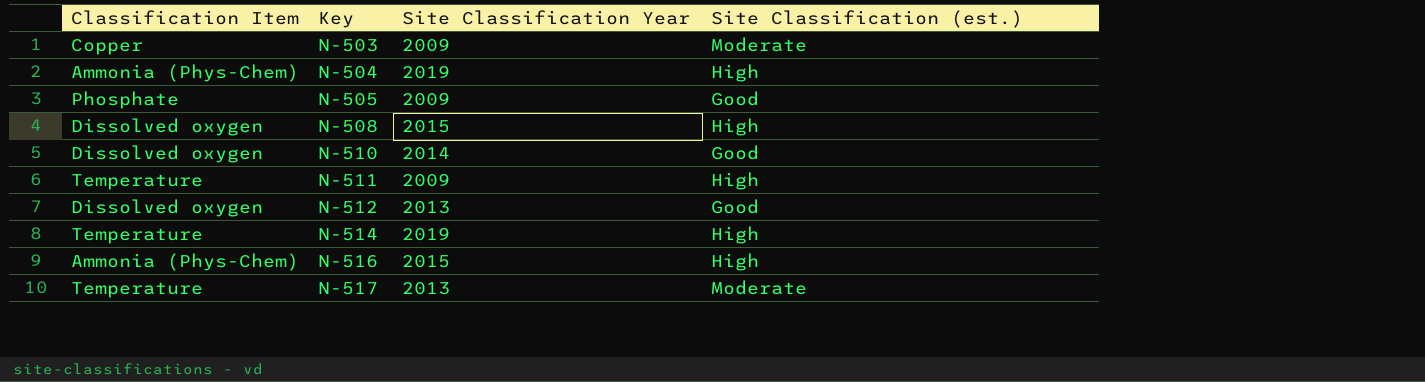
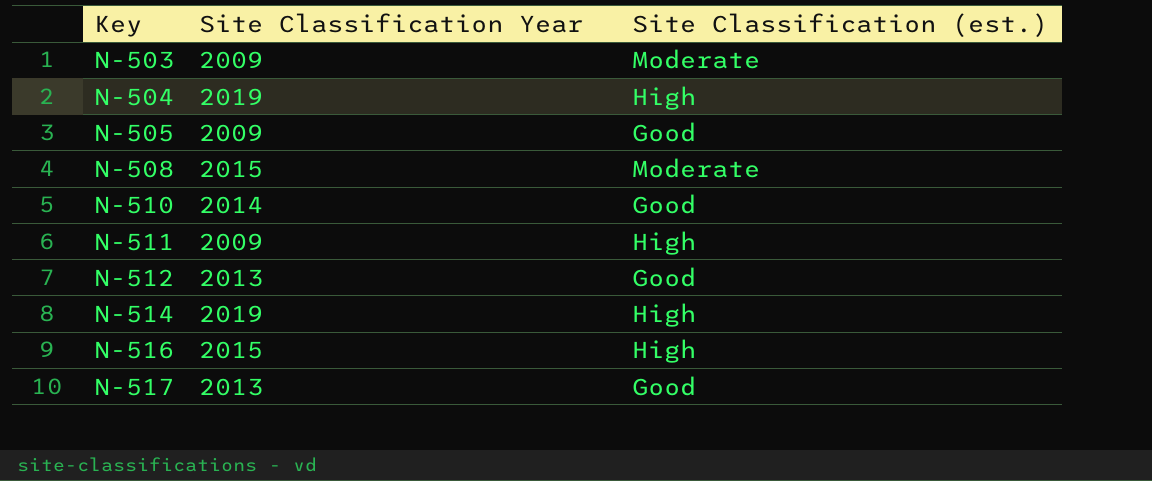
column Classification Item | position: 1 -> none
N-508 | Site Classification (est.): High -> Moderate
N-517 | Site Classification (est.): Moderate -> Good

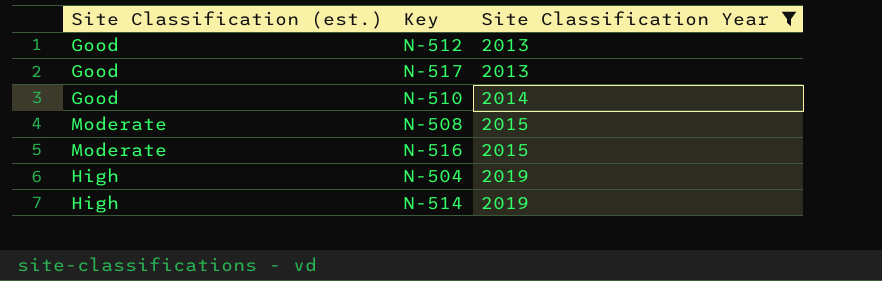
filter: none -> Site Classification Year != 2009
row order: Key ascending -> Site Classification Year ascending
column Site Classification (est.) | position: 3 -> 1
N-516 | Site Classification (est.): High -> Moderate

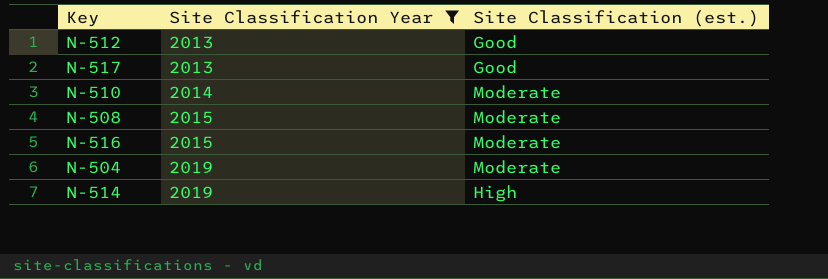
column Site Classification (est.) | position: 1 -> 3
N-510 | Site Classification (est.): Good -> Moderate
N-504 | Site Classification (est.): High -> Moderate

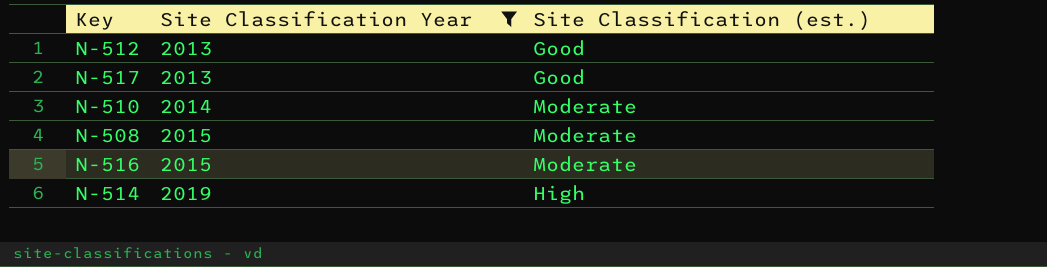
row N-504: 2019 | Moderate -> none

